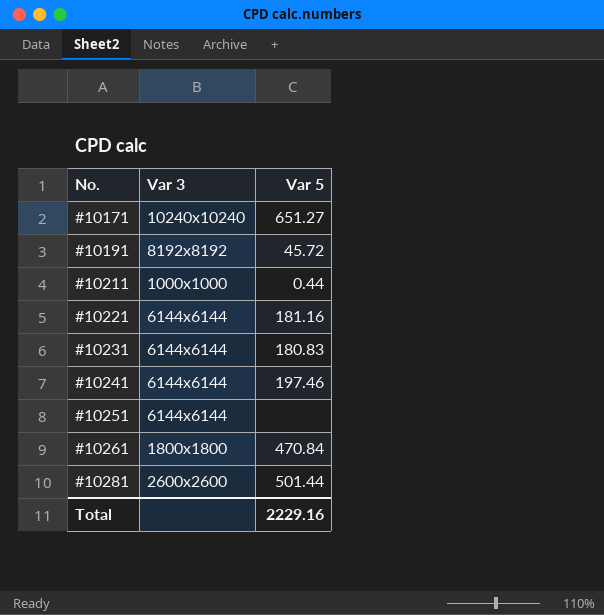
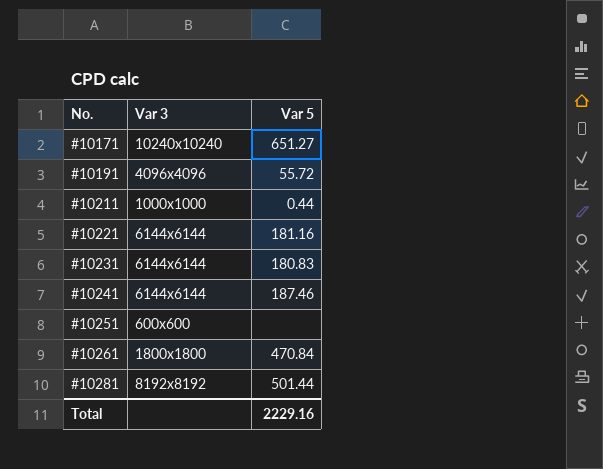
#10191 | Var 3: 8192x8192 -> 4096x4096
#10191 | Var 5: 45.72 -> 55.72
#10241 | Var 5: 197.46 -> 187.46
#10251 | Var 3: 6144x6144 -> 600x600
#10281 | Var 3: 2600x2600 -> 8192x8192

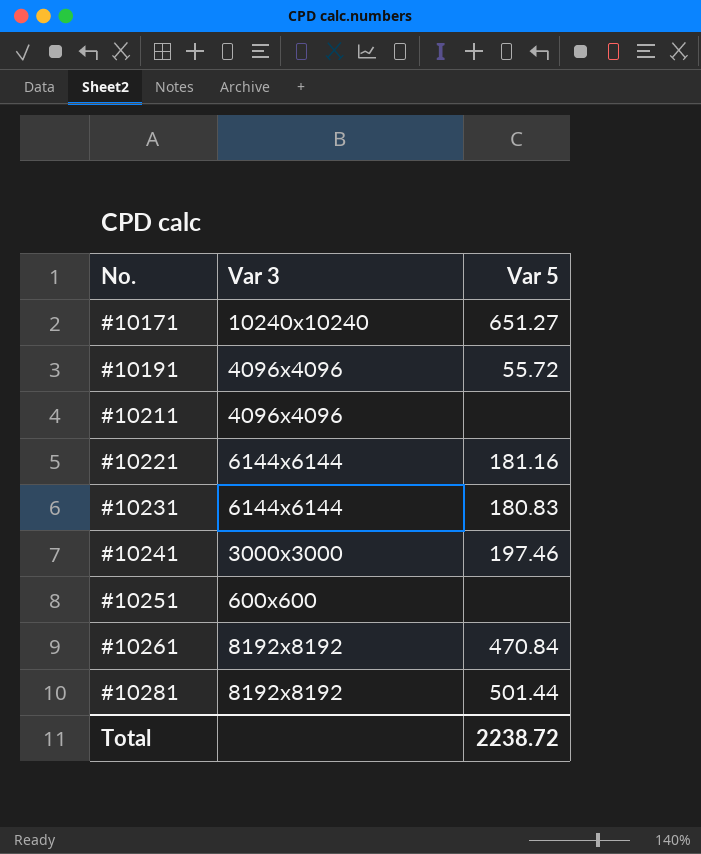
#10211 | Var 3: 1000x1000 -> 4096x4096
#10211 | Var 5: 0.44 -> none
#10241 | Var 3: 6144x6144 -> 3000x3000
#10241 | Var 5: 187.46 -> 197.46
#10261 | Var 3: 1800x1800 -> 8192x8192
Total | Var 5: 2229.16 -> 2238.72

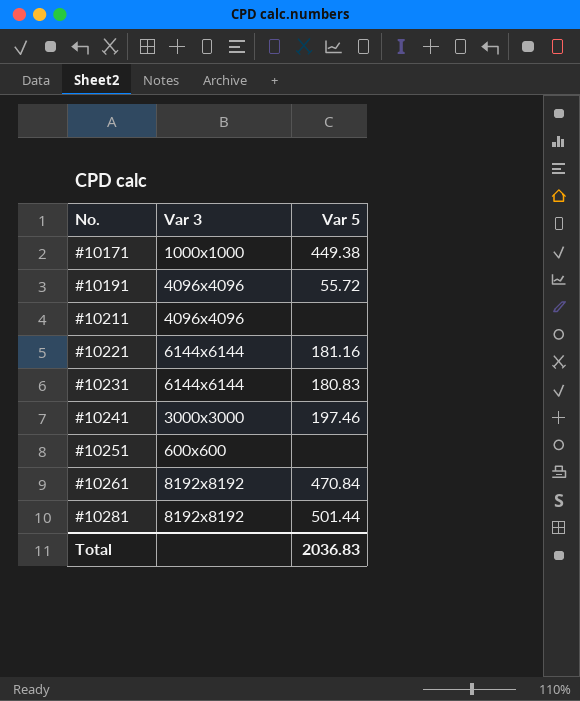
#10171 | Var 3: 10240x10240 -> 1000x1000
#10171 | Var 5: 651.27 -> 449.38
Total | Var 5: 2238.72 -> 2036.83

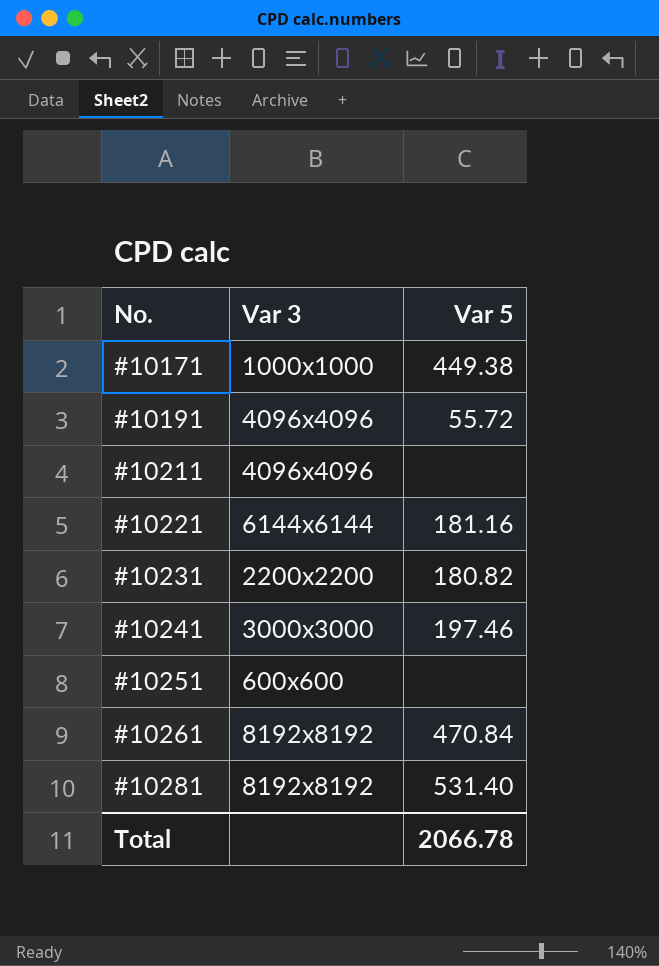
#10231 | Var 3: 6144x6144 -> 2200x2200
#10231 | Var 5: 180.83 -> 180.82
#10281 | Var 5: 501.44 -> 531.40
Total | Var 5: 2036.83 -> 2066.78

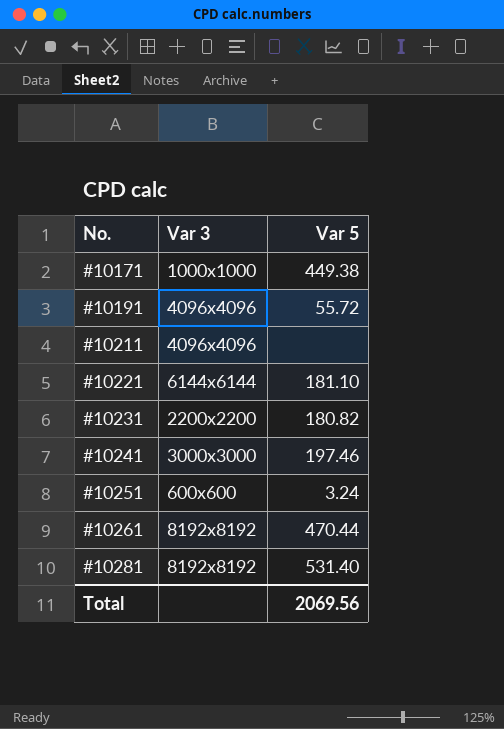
#10221 | Var 5: 181.16 -> 181.10
#10251 | Var 5: none -> 3.24
#10261 | Var 5: 470.84 -> 470.44
Total | Var 5: 2066.78 -> 2069.56

